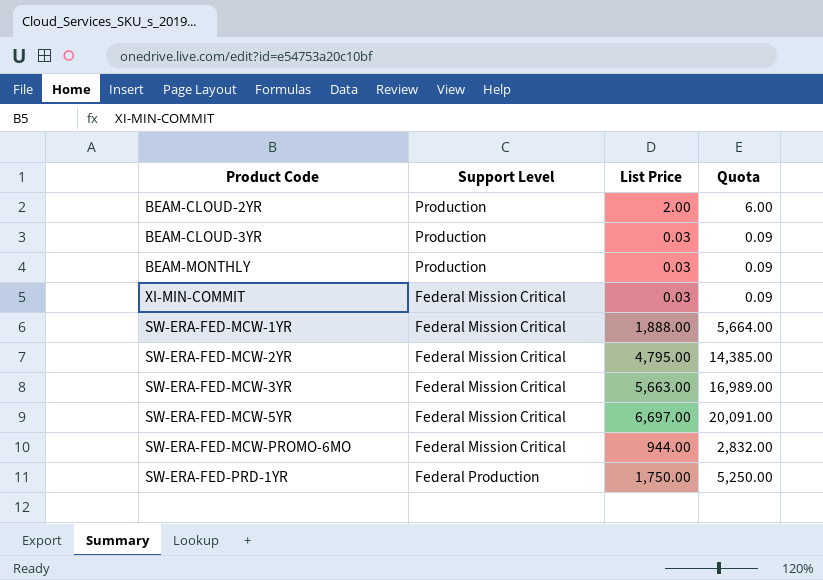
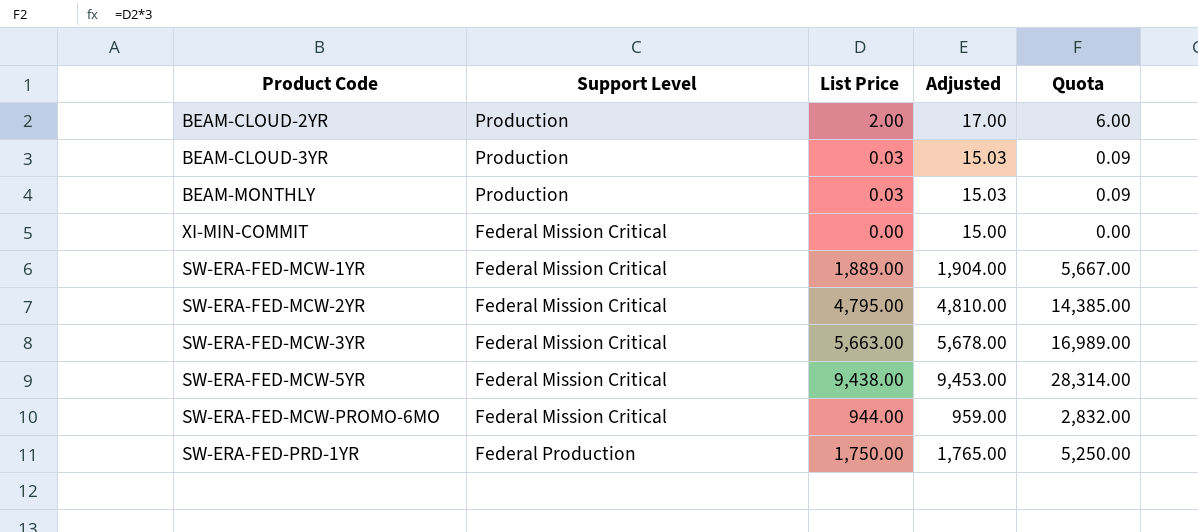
column Adjusted | formula: none -> [List Price] + 15
XI-MIN-COMMIT | List Price: 0.03 -> 0.00
XI-MIN-COMMIT | Quota: 0.09 -> 0.00
SW-ERA-FED-MCW-1YR | List Price: 1,888.00 -> 1,889.00
SW-ERA-FED-MCW-1YR | Quota: 5,664.00 -> 5,667.00
SW-ERA-FED-MCW-5YR | List Price: 6,697.00 -> 9,438.00
SW-ERA-FED-MCW-5YR | Quota: 20,091.00 -> 28,314.00

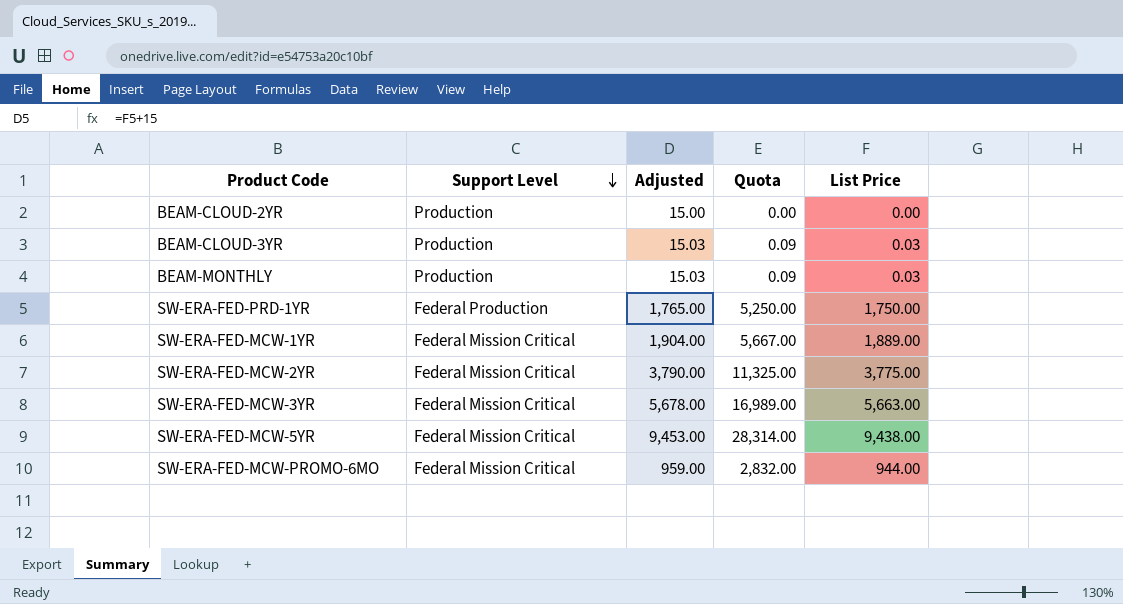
row order: none -> Support Level descending
column List Price | position: 3 -> 5
row XI-MIN-COMMIT: Federal Mission Critical | 0.00 | 15.00 | 0.00 -> none
BEAM-CLOUD-2YR | Adjusted: 17.00 -> 15.00
BEAM-CLOUD-2YR | Quota: 6.00 -> 0.00
BEAM-CLOUD-2YR | List Price: 2.00 -> 0.00
SW-ERA-FED-MCW-2YR | Adjusted: 4,810.00 -> 3,790.00
SW-ERA-FED-MCW-2YR | Quota: 14,385.00 -> 11,325.00
SW-ERA-FED-MCW-2YR | List Price: 4,795.00 -> 3,775.00

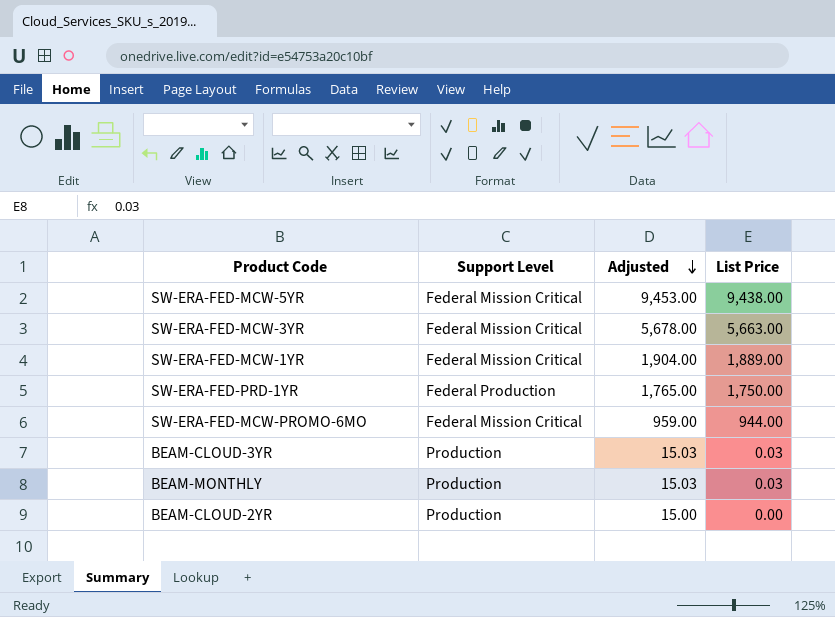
row order: Support Level descending -> Adjusted descending
column Quota | formula: [List Price] * 3 -> none
row SW-ERA-FED-MCW-2YR: Federal Mission Critical | 3,790.00 | 11,325.00 | 3,775.00 -> none

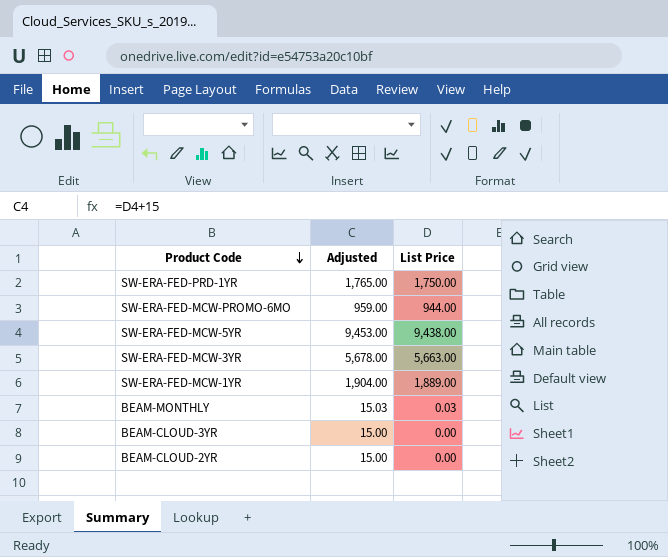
row order: Adjusted descending -> Product Code descending
column Support Level | position: 2 -> none
BEAM-CLOUD-3YR | Adjusted: 15.03 -> 15.00
BEAM-CLOUD-3YR | List Price: 0.03 -> 0.00

